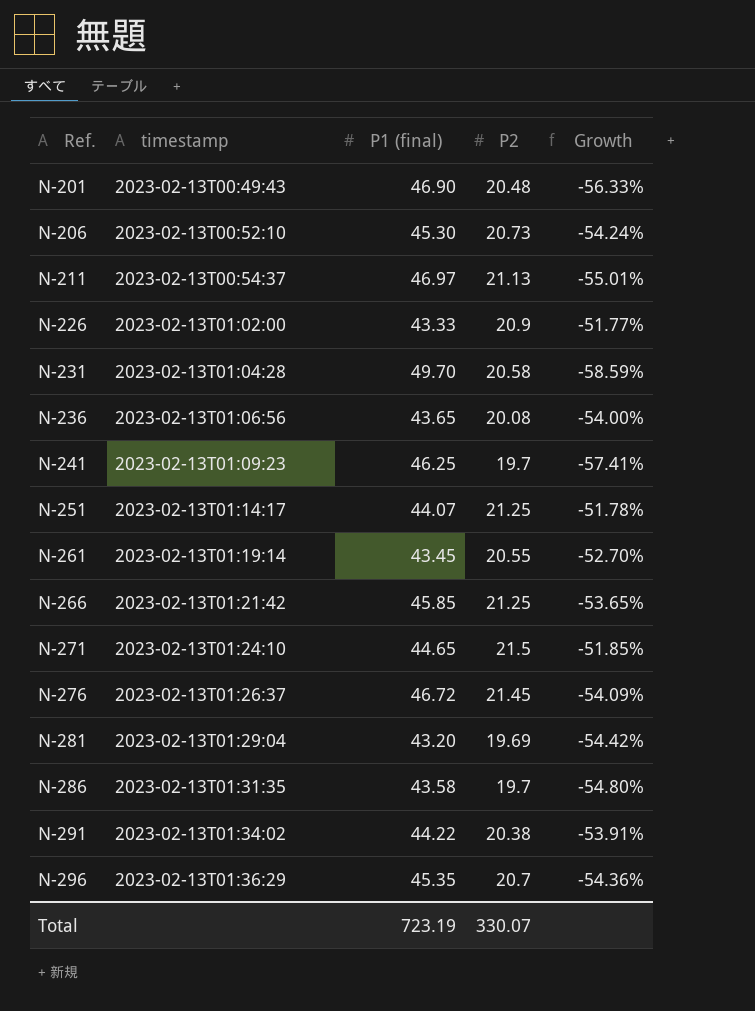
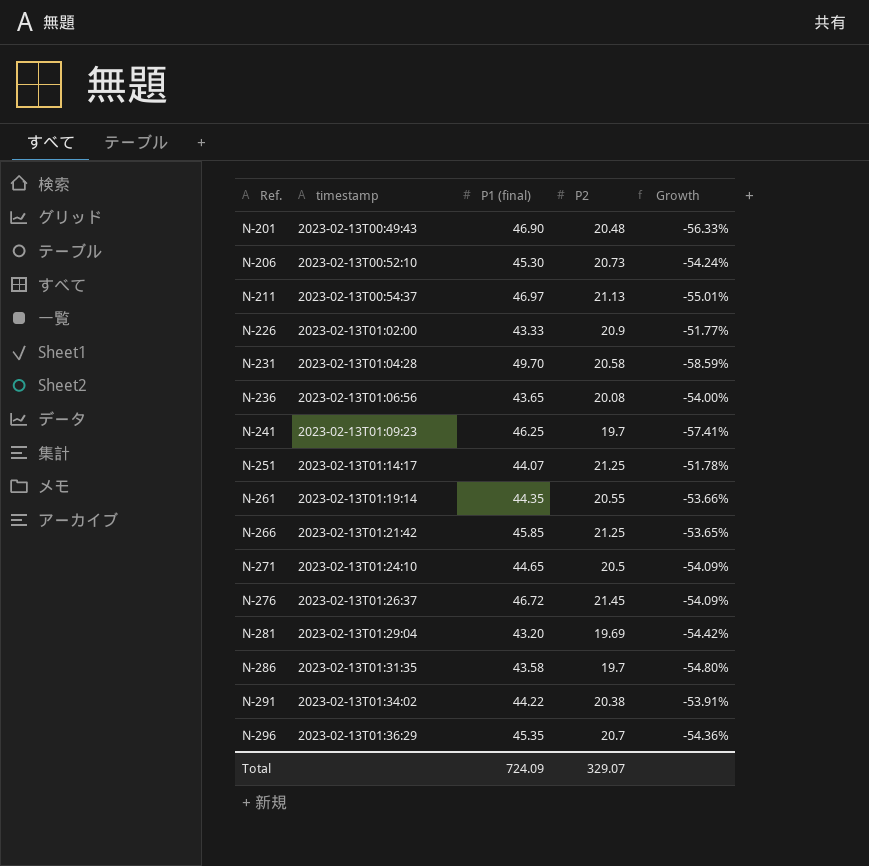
N-261 | P1 (final): 43.45 -> 44.35
N-261 | Growth: -52.70% -> -53.66%
N-271 | P2: 21.5 -> 20.5
N-271 | Growth: -51.85% -> -54.09%
Total | P1 (final): 723.19 -> 724.09
Total | P2: 330.07 -> 329.07

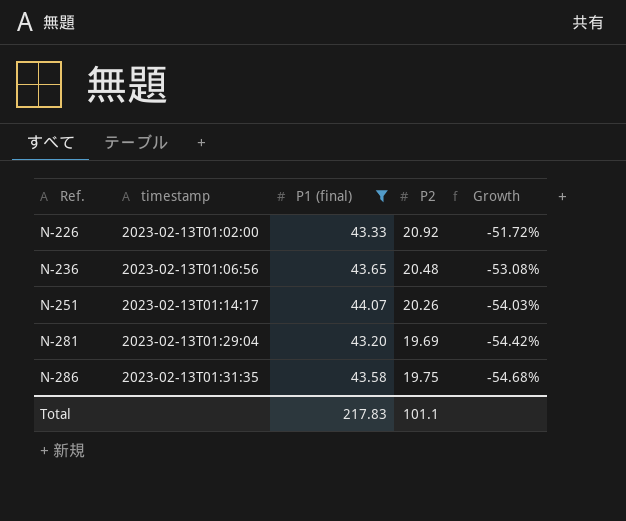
filter: none -> P1 (final) <= 44.07
N-226 | P2: 20.9 -> 20.92
N-226 | Growth: -51.77% -> -51.72%
N-236 | P2: 20.08 -> 20.48
N-236 | Growth: -54.00% -> -53.08%
N-251 | P2: 21.25 -> 20.26
N-251 | Growth: -51.78% -> -54.03%
N-286 | P2: 19.7 -> 19.75
N-286 | Growth: -54.80% -> -54.68%
Total | P1 (final): 724.09 -> 217.83
Total | P2: 329.07 -> 101.1

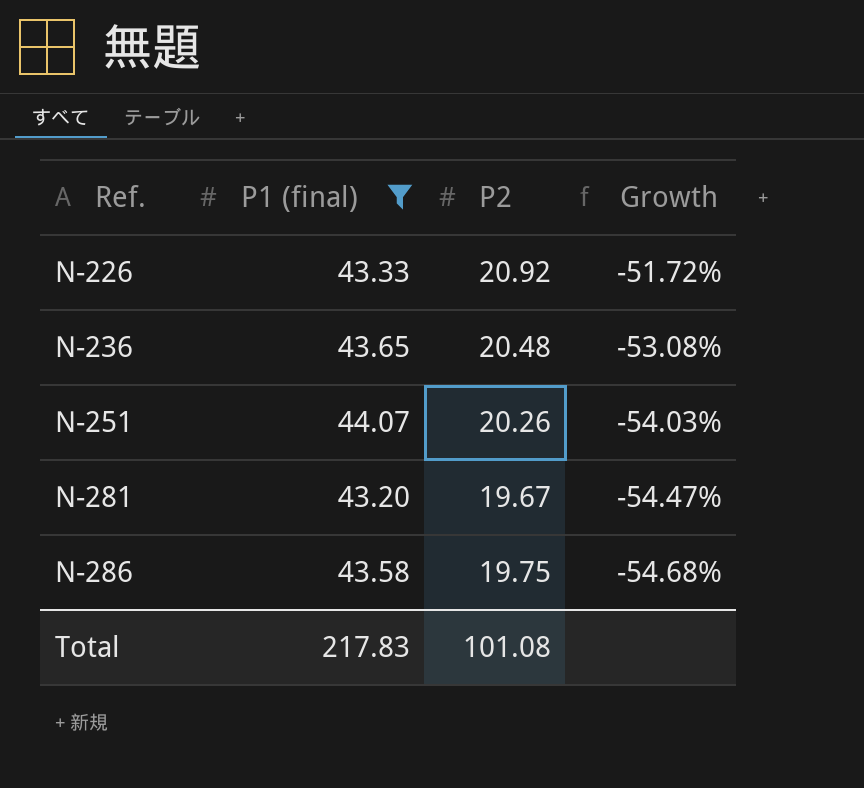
column timestamp | position: 2 -> none
N-281 | P2: 19.69 -> 19.67
N-281 | Growth: -54.42% -> -54.47%
Total | P2: 101.1 -> 101.08

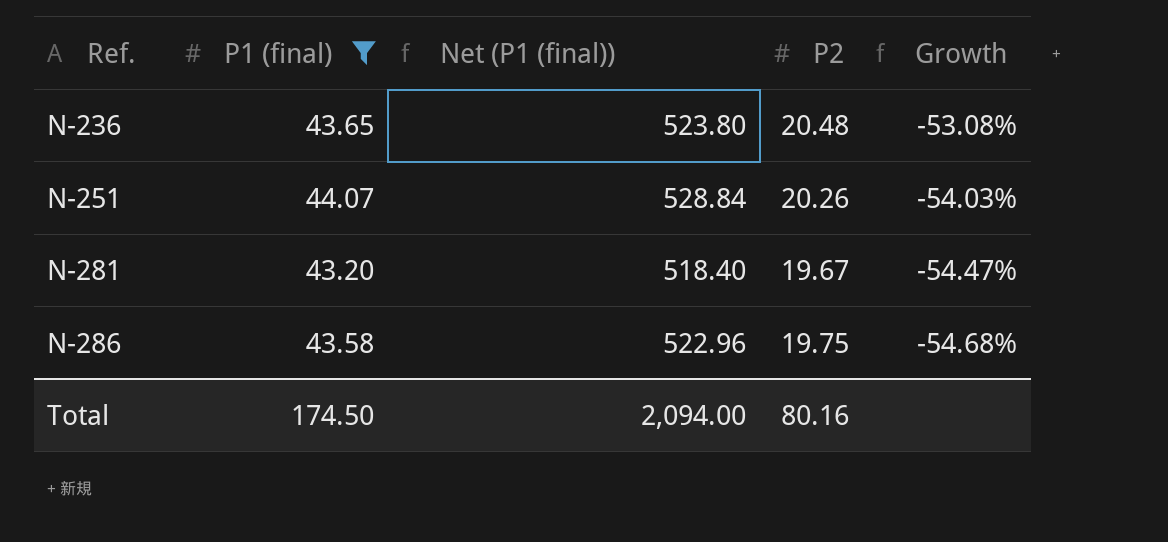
column Net (P1 (final)) | formula: none -> [P1 (final)] * 12
row N-226: 43.33 | 20.92 | -51.72% -> none
Total | P1 (final): 217.83 -> 174.50
Total | P2: 101.08 -> 80.16

